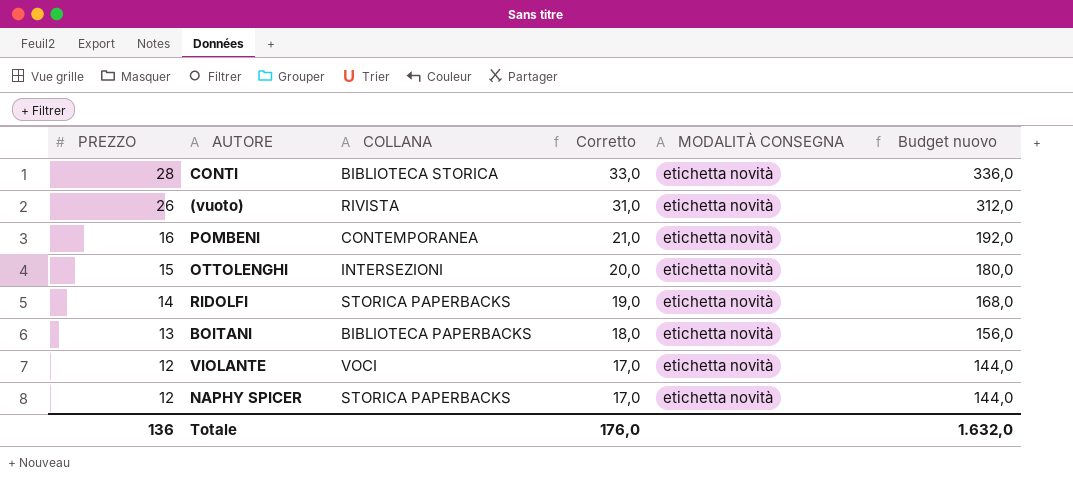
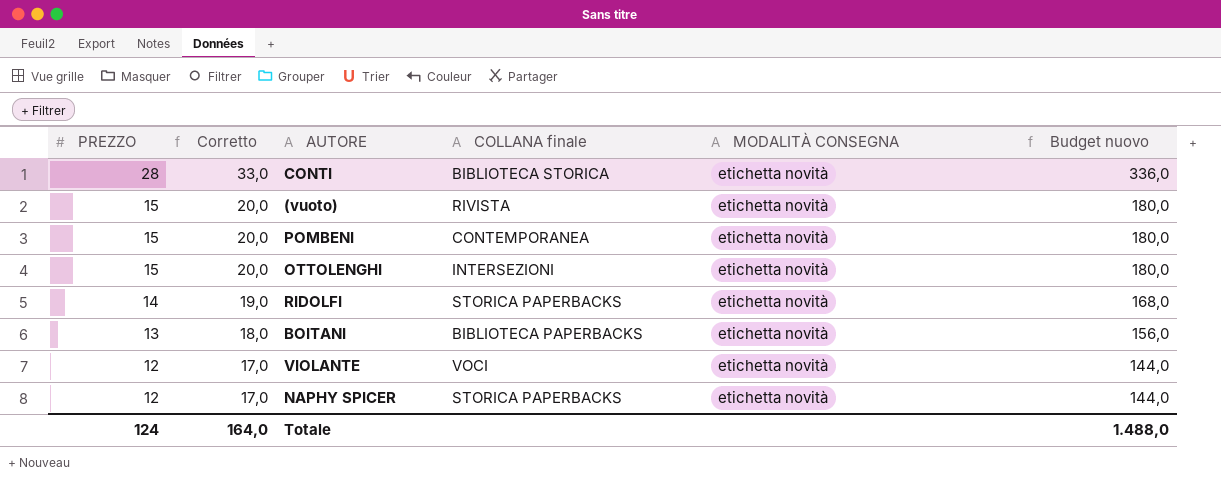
column Corretto | position: 4 -> 2
column name: COLLANA -> COLLANA finale
(vuoto) | PREZZO: 26 -> 15
(vuoto) | Corretto: 31,0 -> 20,0
(vuoto) | Budget nuovo: 312,0 -> 180,0
POMBENI | PREZZO: 16 -> 15
POMBENI | Corretto: 21,0 -> 20,0
POMBENI | Budget nuovo: 192,0 -> 180,0
Totale | PREZZO: 136 -> 124
Totale | Corretto: 176,0 -> 164,0
Totale | Budget nuovo: 1.632,0 -> 1.488,0

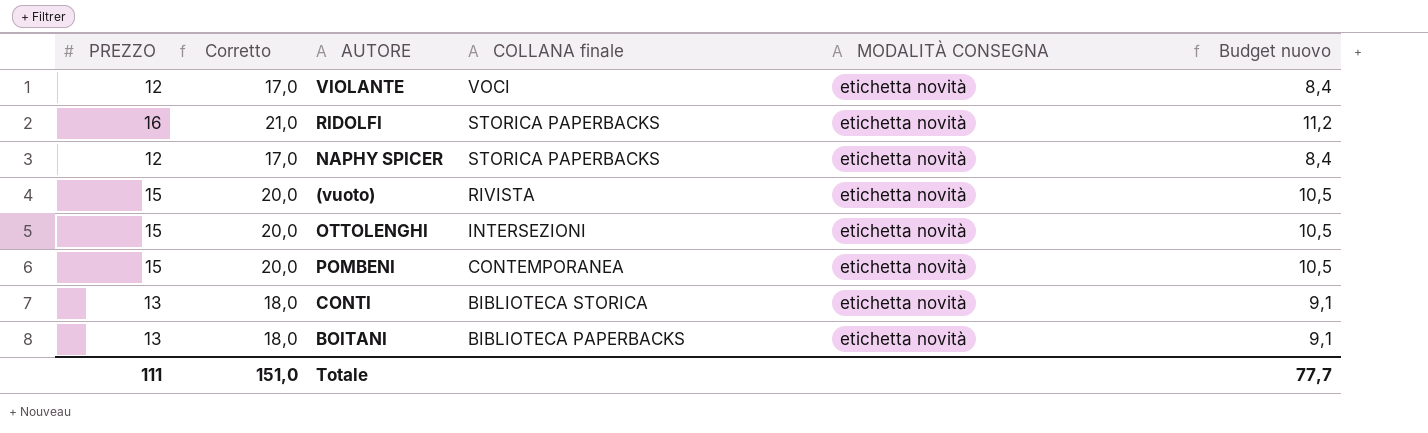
row order: PREZZO descending -> COLLANA finale descending
column Budget nuovo | formula: [PREZZO] * 12 -> [PREZZO] * 0,7
RIDOLFI | PREZZO: 14 -> 16
RIDOLFI | Corretto: 19,0 -> 21,0
CONTI | PREZZO: 28 -> 13
CONTI | Corretto: 33,0 -> 18,0
Totale | PREZZO: 124 -> 111
Totale | Corretto: 164,0 -> 151,0
Totale | Budget nuovo: 1.488,0 -> 77,7

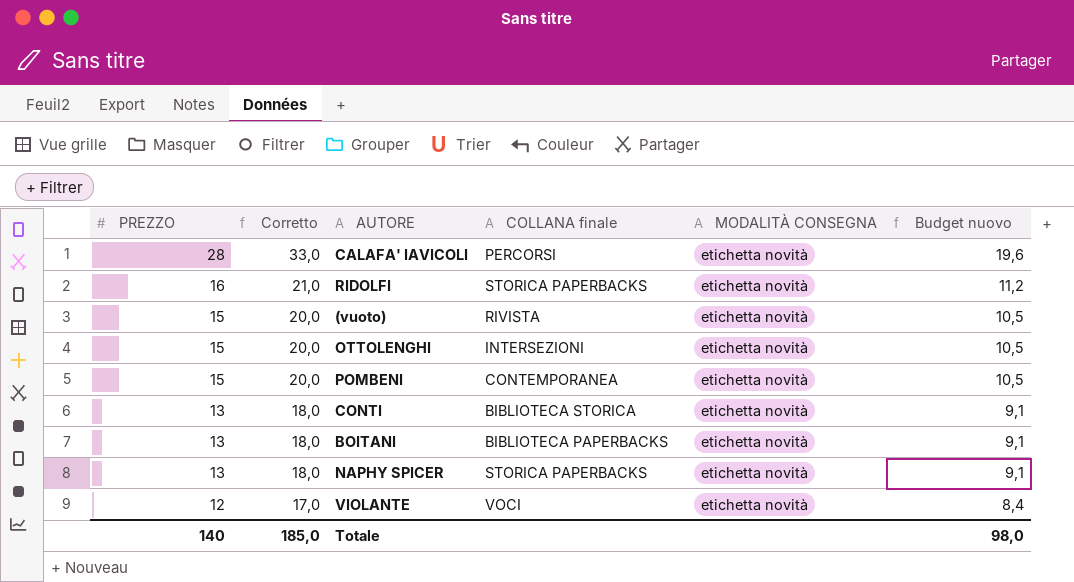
row order: COLLANA finale descending -> PREZZO descending
row CALAFA' IAVICOLI: none -> 28 | 33,0 | PERCORSI | etichetta novità | 19,6
NAPHY SPICER | PREZZO: 12 -> 13
NAPHY SPICER | Corretto: 17,0 -> 18,0
NAPHY SPICER | Budget nuovo: 8,4 -> 9,1
Totale | PREZZO: 111 -> 140
Totale | Corretto: 151,0 -> 185,0
Totale | Budget nuovo: 77,7 -> 98,0

